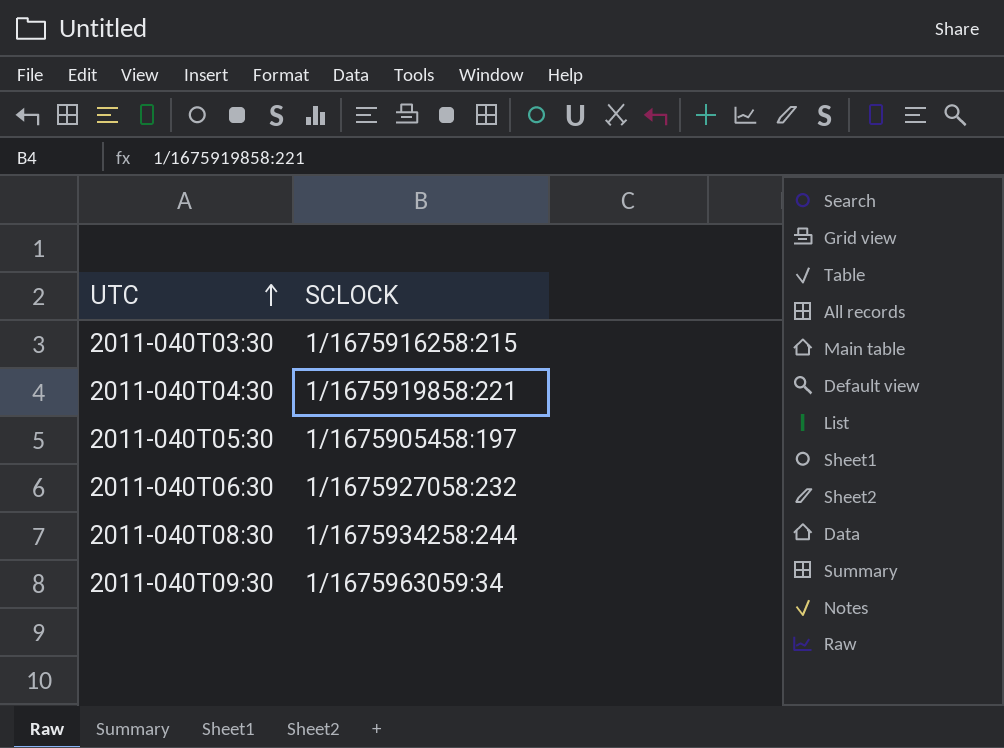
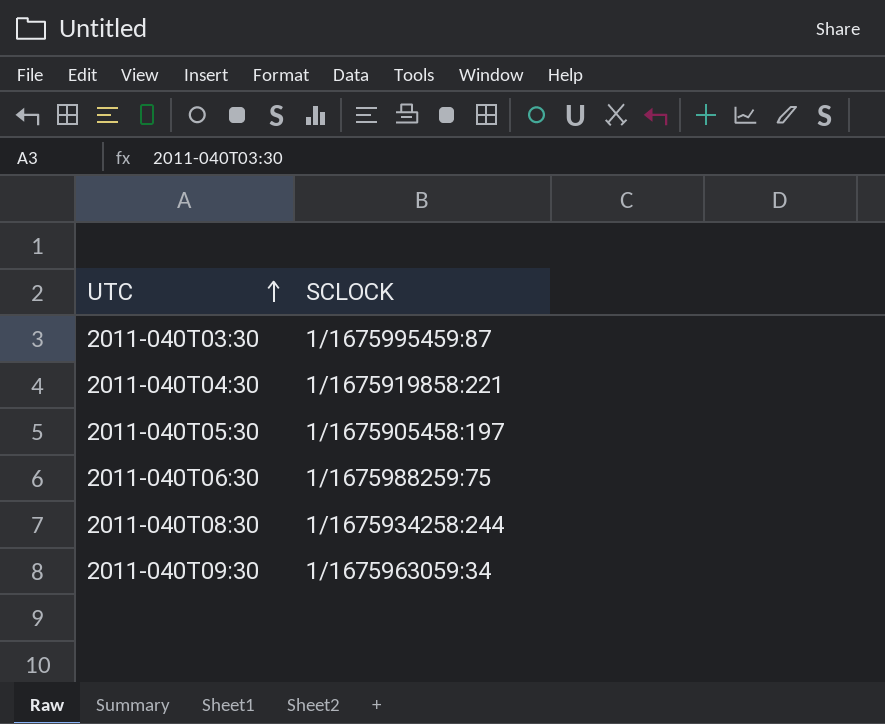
2011-040T03:30 | SCLOCK: 1/1675916258:215 -> 1/1675995459:87
2011-040T06:30 | SCLOCK: 1/1675927058:232 -> 1/1675988259:75

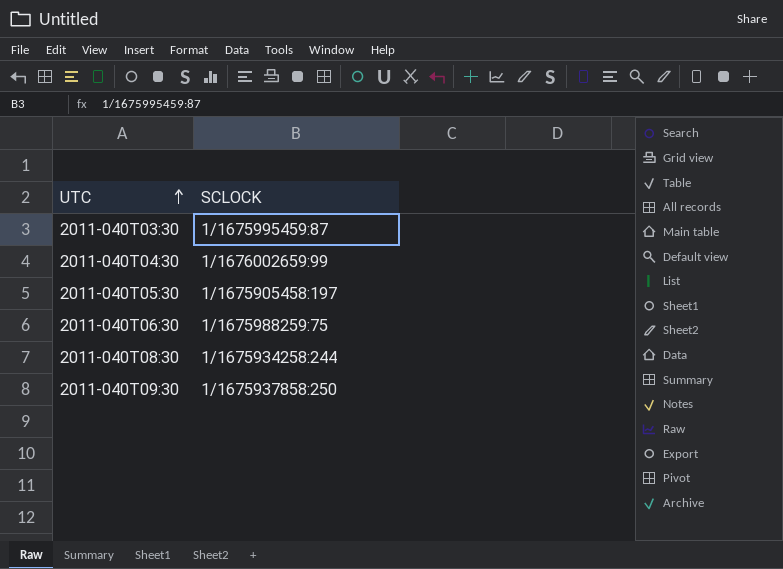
2011-040T04:30 | SCLOCK: 1/1675919858:221 -> 1/1676002659:99
2011-040T09:30 | SCLOCK: 1/1675963059:34 -> 1/1675937858:250

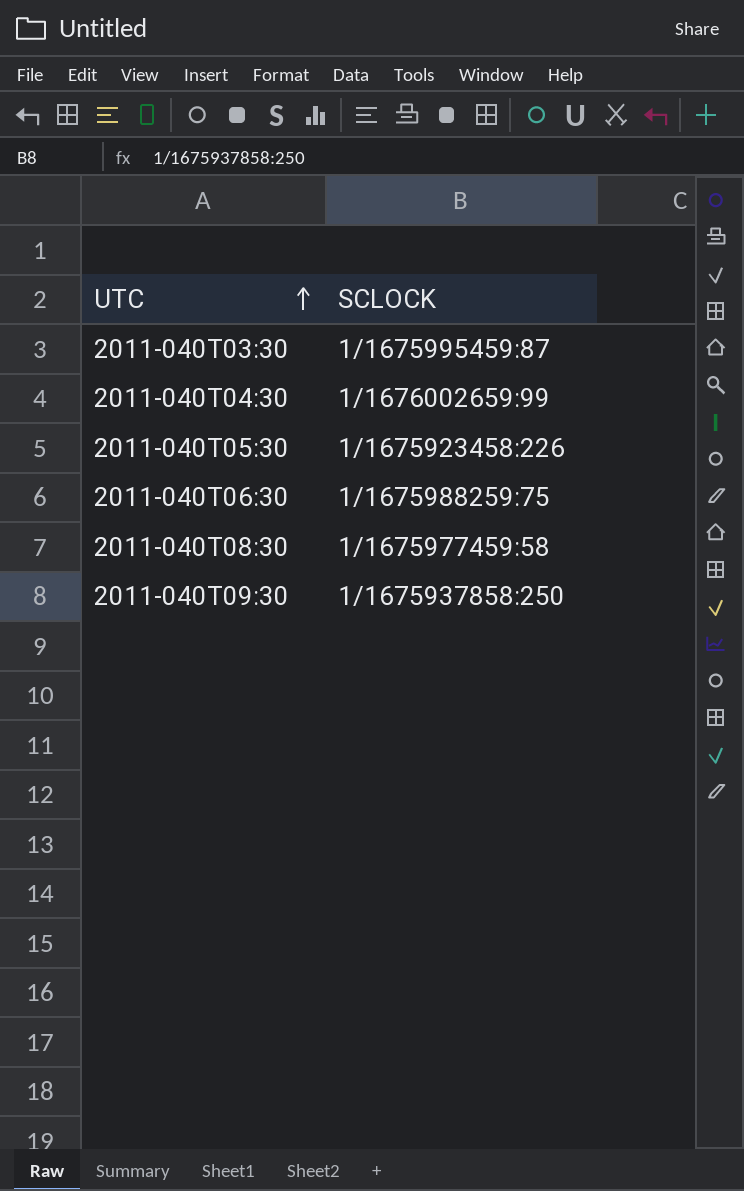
2011-040T05:30 | SCLOCK: 1/1675905458:197 -> 1/1675923458:226
2011-040T08:30 | SCLOCK: 1/1675934258:244 -> 1/1675977459:58

